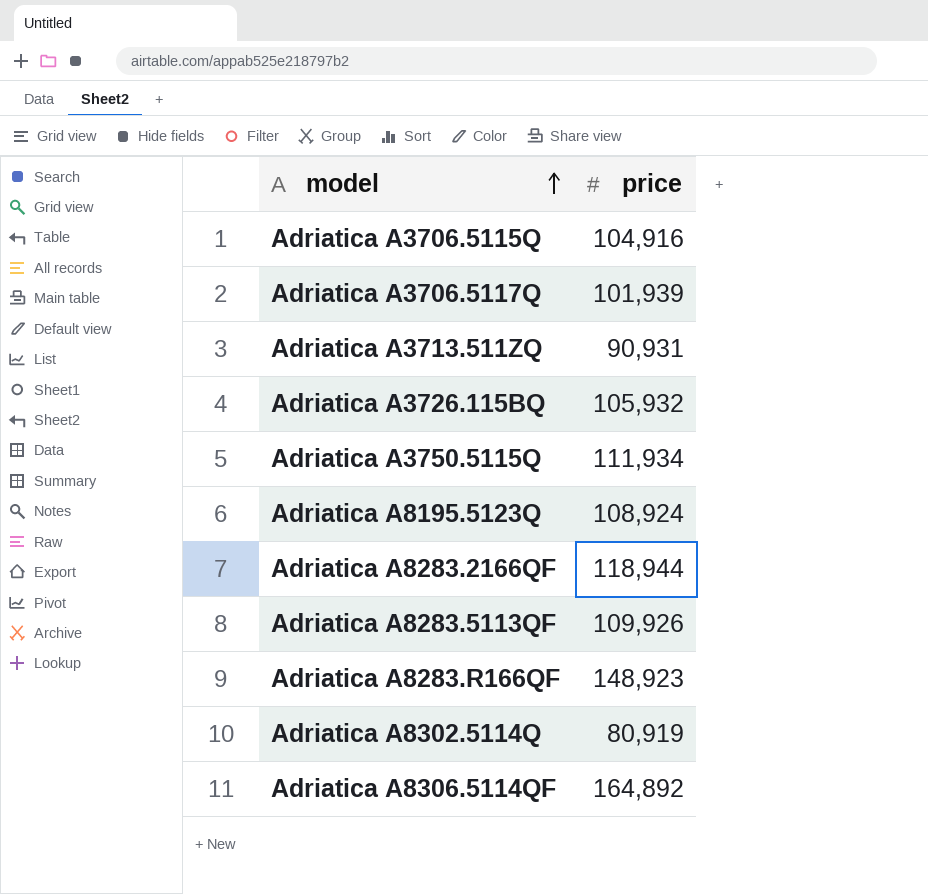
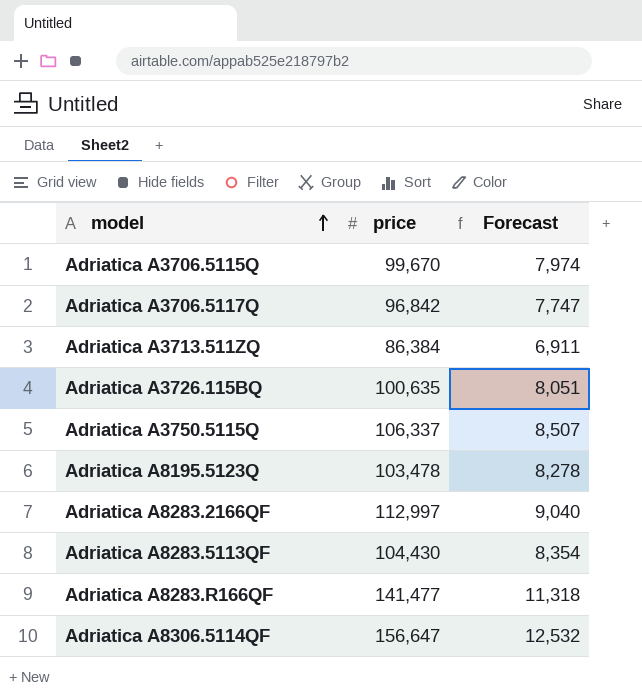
column Forecast | formula: none -> [price] * 0.08
row Adriatica A8302.5114Q: 80,919 -> none
Adriatica A3706.5115Q | price: 104,916 -> 99,670
Adriatica A3706.5117Q | price: 101,939 -> 96,842
Adriatica A3713.511ZQ | price: 90,931 -> 86,384
Adriatica A3726.115BQ | price: 105,932 -> 100,635
Adriatica A3750.5115Q | price: 111,934 -> 106,337
Adriatica A8195.5123Q | price: 108,924 -> 103,478
Adriatica A8283.2166QF | price: 118,944 -> 112,997
Adriatica A8283.5113QF | price: 109,926 -> 104,430
Adriatica A8283.R166QF | price: 148,923 -> 141,477
Adriatica A8306.5114QF | price: 164,892 -> 156,647

